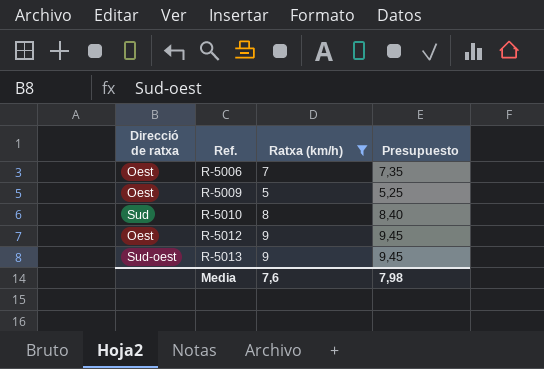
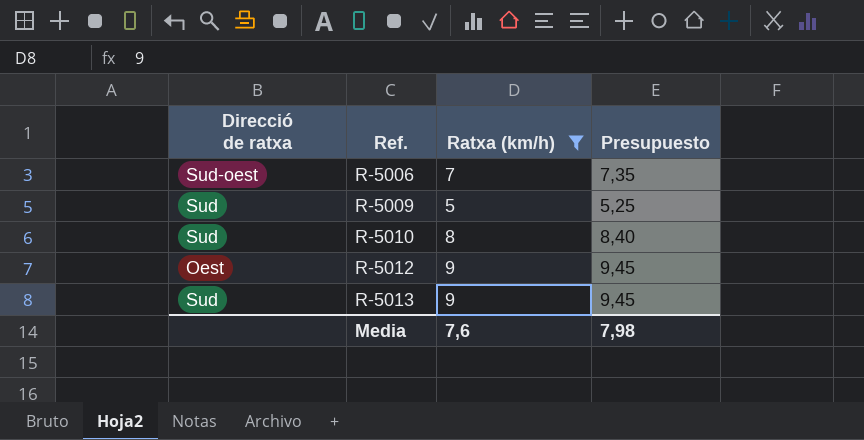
R-5006 | Direcció de ratxa: Oest -> Sud-oest
R-5009 | Direcció de ratxa: Oest -> Sud
R-5013 | Direcció de ratxa: Sud-oest -> Sud

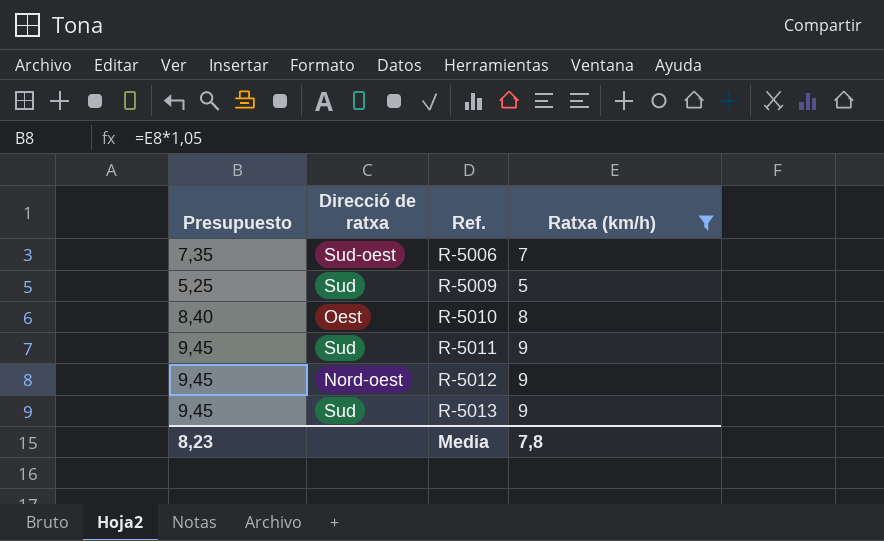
column Presupuesto | position: 4 -> 1
R-5010 | Direcció de ratxa: Sud -> Oest
row R-5011: none -> 9,45 | Sud | 9
R-5012 | Direcció de ratxa: Oest -> Nord-oest
Media | Presupuesto: 7,98 -> 8,23
Media | Ratxa (km/h): 7,6 -> 7,8

